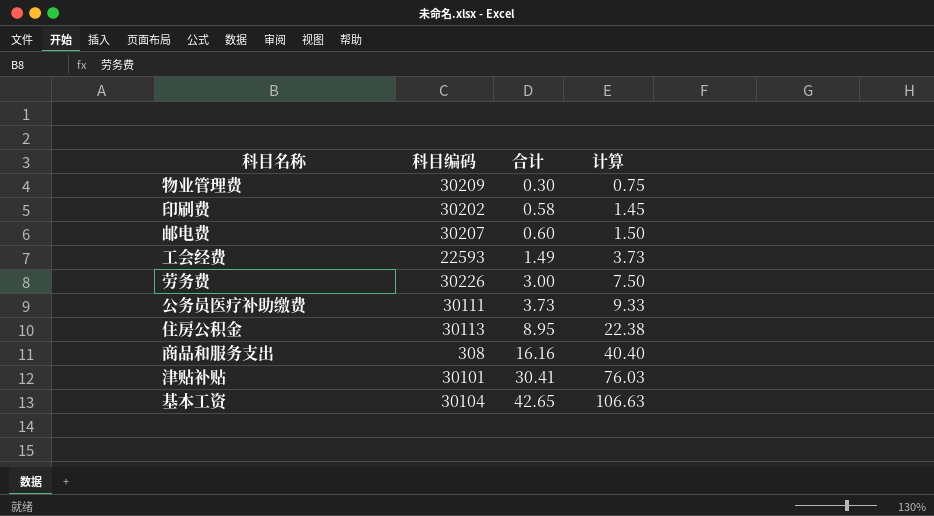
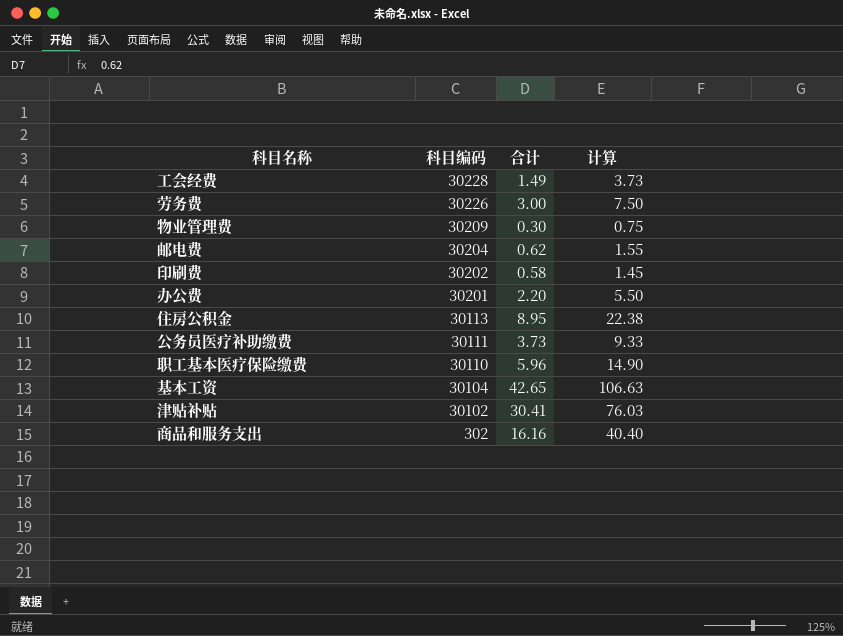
row order: 合计 ascending -> 科目编码 descending
工会经费 | 科目编码: 22593 -> 30228
邮电费 | 科目编码: 30207 -> 30204
邮电费 | 合计: 0.60 -> 0.62
邮电费 | 计算: 1.50 -> 1.55
row 办公费: none -> 30201 | 2.20 | 5.50
row 职工基本医疗保险缴费: none -> 30110 | 5.96 | 14.90
津贴补贴 | 科目编码: 30101 -> 30102
商品和服务支出 | 科目编码: 308 -> 302

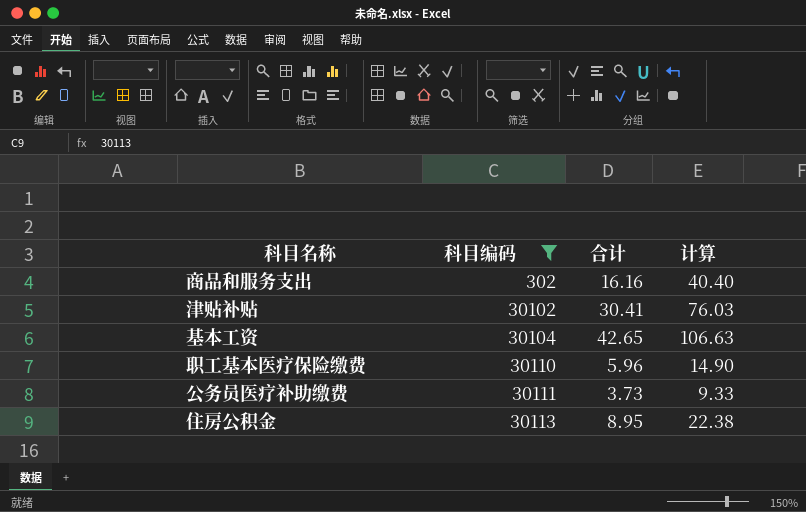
filter: none -> 科目编码 <= 30113
row order: 科目编码 descending -> 科目编码 ascending

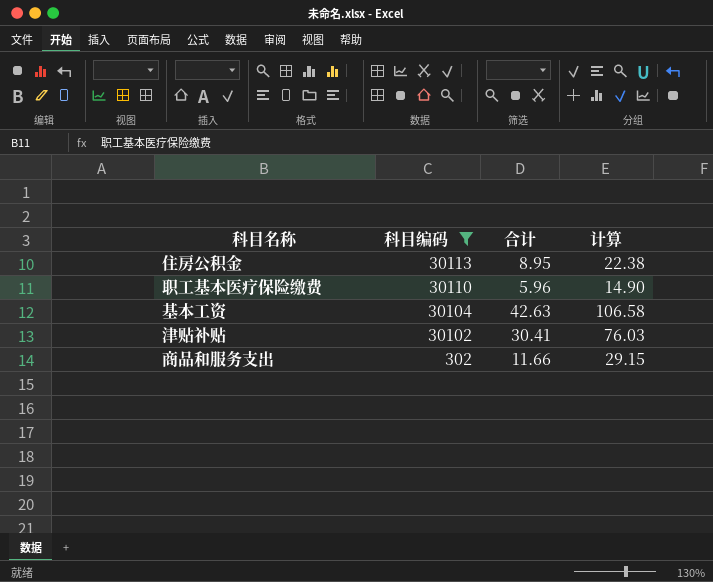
row order: 科目编码 ascending -> 科目编码 descending
row 公务员医疗补助缴费: 30111 | 3.73 | 9.33 -> none
基本工资 | 合计: 42.65 -> 42.63
基本工资 | 计算: 106.63 -> 106.58
商品和服务支出 | 合计: 16.16 -> 11.66
商品和服务支出 | 计算: 40.40 -> 29.15

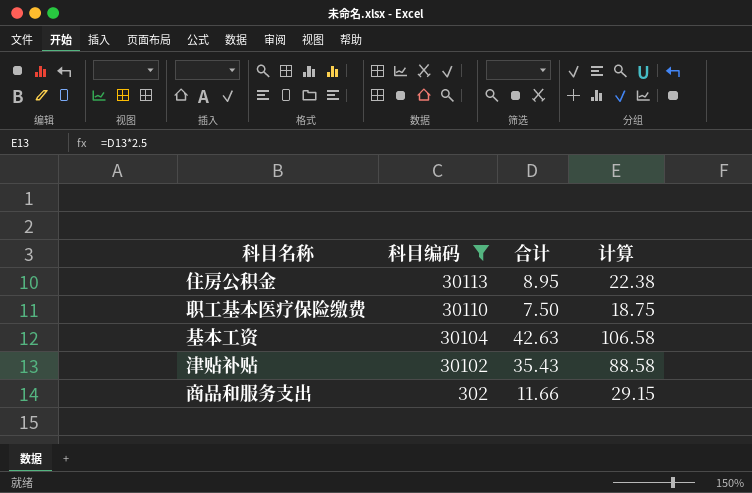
职工基本医疗保险缴费 | 合计: 5.96 -> 7.50
职工基本医疗保险缴费 | 计算: 14.90 -> 18.75
津贴补贴 | 合计: 30.41 -> 35.43
津贴补贴 | 计算: 76.03 -> 88.58

